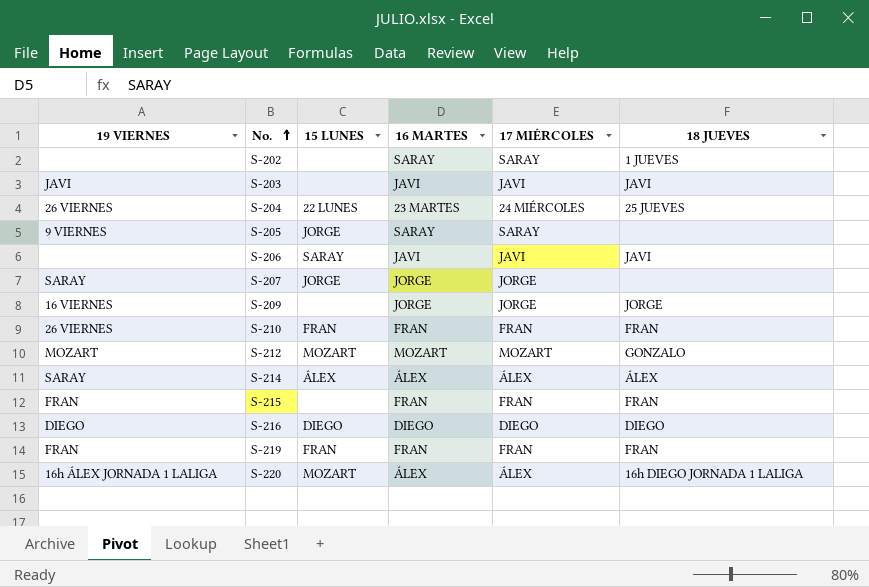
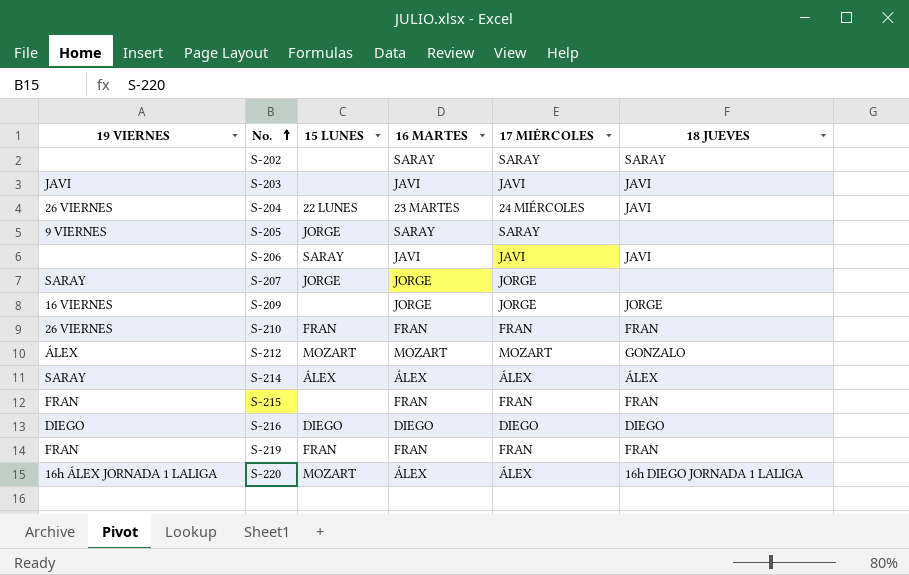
S-202 | 18 JUEVES: 1 JUEVES -> SARAY
S-204 | 18 JUEVES: 25 JUEVES -> JAVI
S-212 | 19 VIERNES: MOZART -> ÁLEX

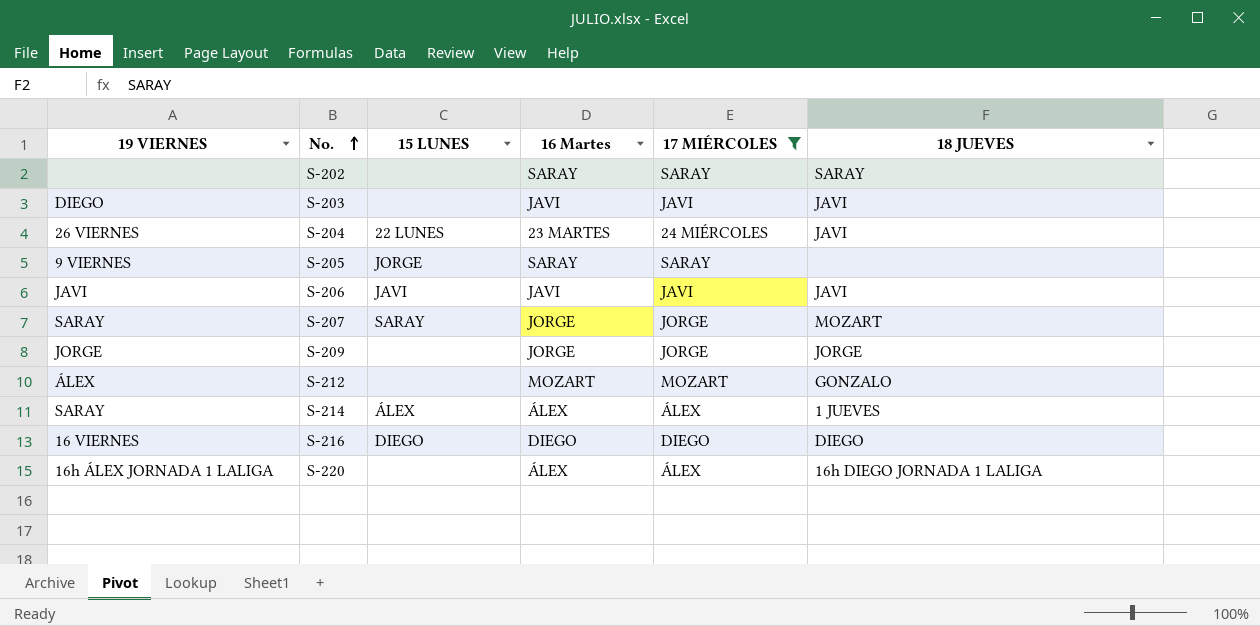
filter: none -> 17 MIÉRCOLES != FRAN
column name: 16 MARTES -> 16 Martes
S-203 | 19 VIERNES: JAVI -> DIEGO
S-206 | 19 VIERNES: none -> JAVI
S-206 | 15 LUNES: SARAY -> JAVI
S-207 | 15 LUNES: JORGE -> SARAY
S-207 | 18 JUEVES: none -> MOZART
S-209 | 19 VIERNES: 16 VIERNES -> JORGE
S-212 | 15 LUNES: MOZART -> none
S-214 | 18 JUEVES: ÁLEX -> 1 JUEVES
S-216 | 19 VIERNES: DIEGO -> 16 VIERNES
S-220 | 15 LUNES: MOZART -> none

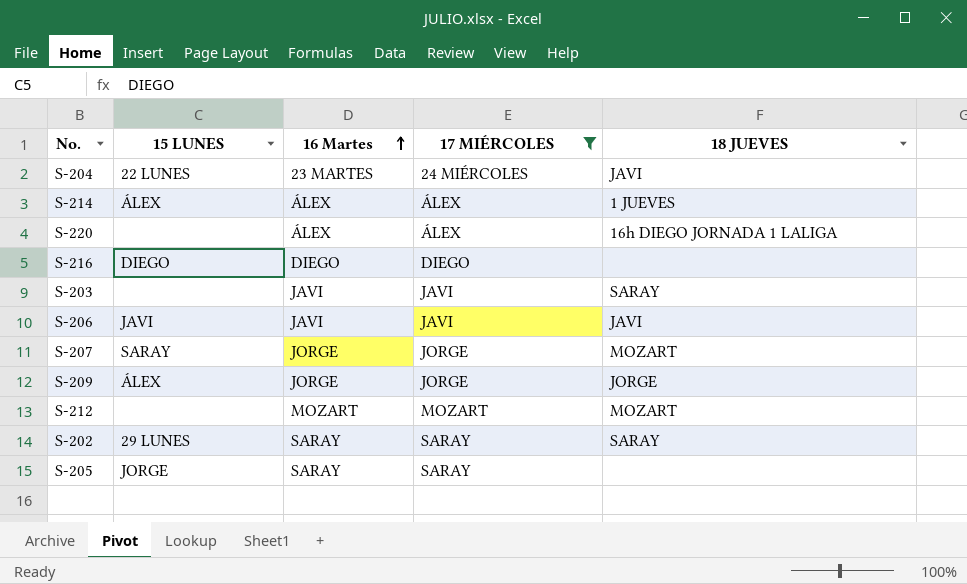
row order: No. ascending -> 16 Martes ascending
column 19 VIERNES | position: 1 -> none
S-216 | 18 JUEVES: DIEGO -> none
S-203 | 18 JUEVES: JAVI -> SARAY
S-209 | 15 LUNES: none -> ÁLEX
S-212 | 18 JUEVES: GONZALO -> MOZART
S-202 | 15 LUNES: none -> 29 LUNES

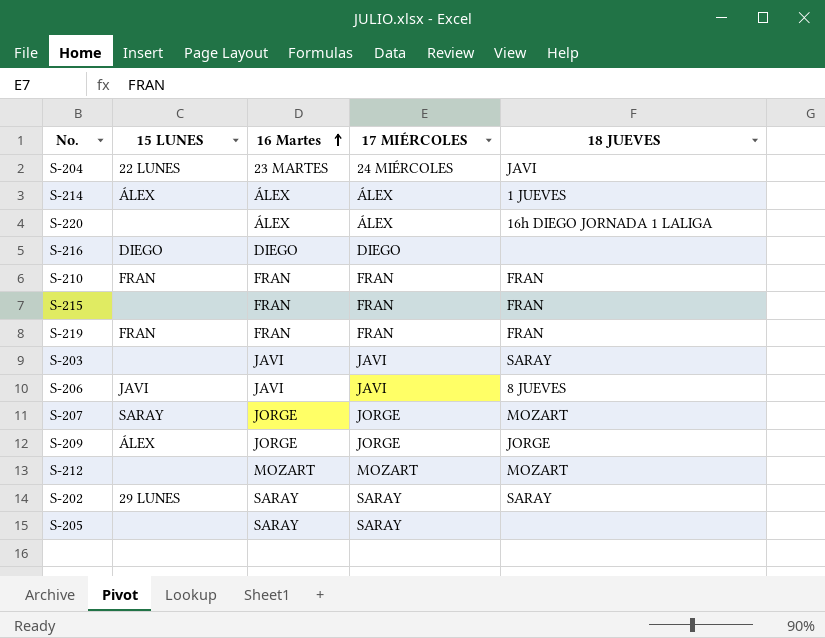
filter: 17 MIÉRCOLES != FRAN -> none
S-206 | 18 JUEVES: JAVI -> 8 JUEVES
S-205 | 15 LUNES: JORGE -> none

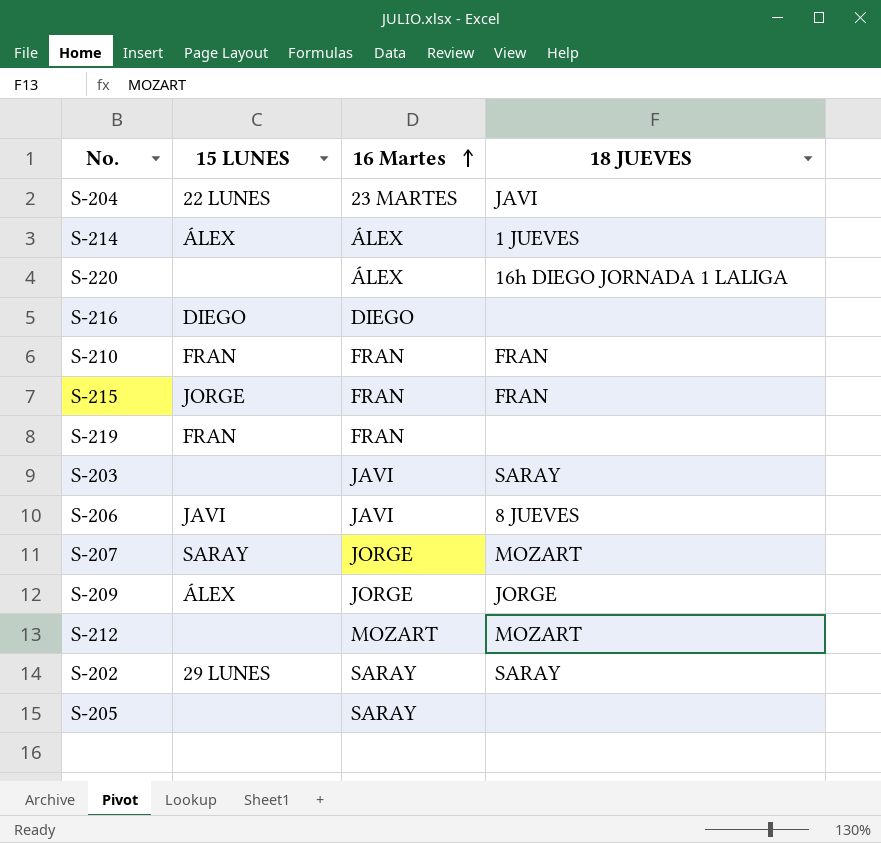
column 17 MIÉRCOLES | position: 4 -> none
S-215 | 15 LUNES: none -> JORGE
S-219 | 18 JUEVES: FRAN -> none

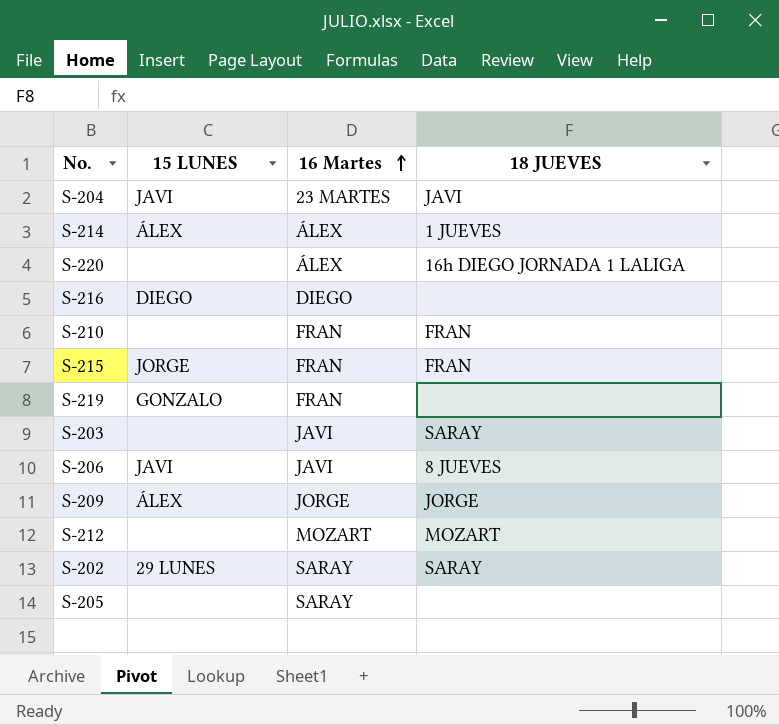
row S-207: SARAY | JORGE | MOZART -> none
S-204 | 15 LUNES: 22 LUNES -> JAVI
S-210 | 15 LUNES: FRAN -> none
S-219 | 15 LUNES: FRAN -> GONZALO

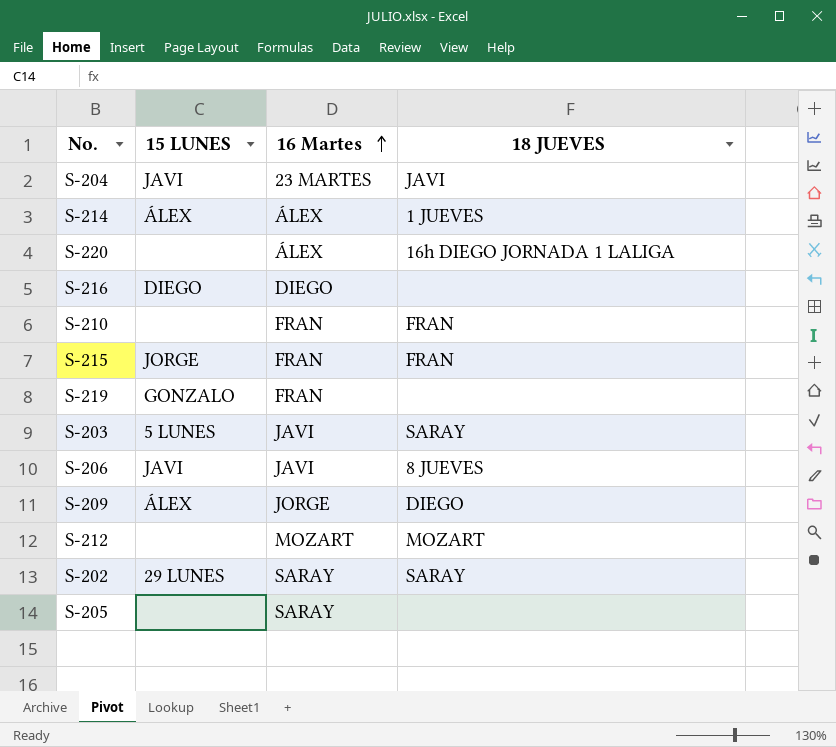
S-203 | 15 LUNES: none -> 5 LUNES
S-209 | 18 JUEVES: JORGE -> DIEGO

